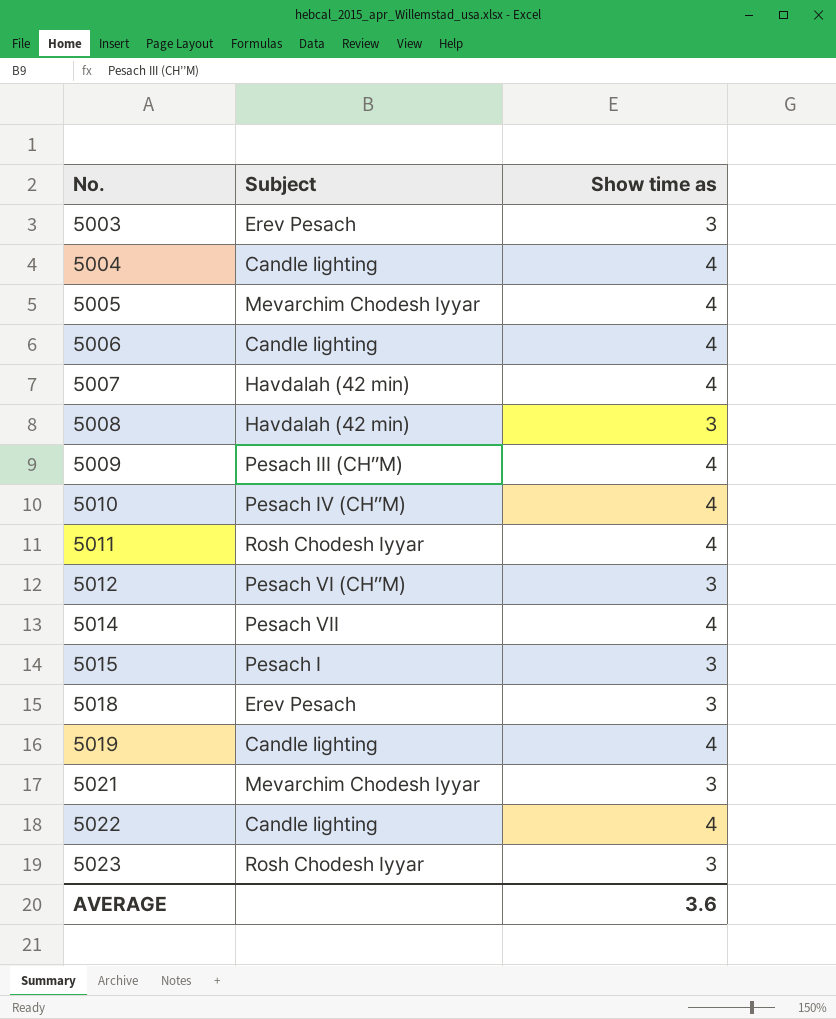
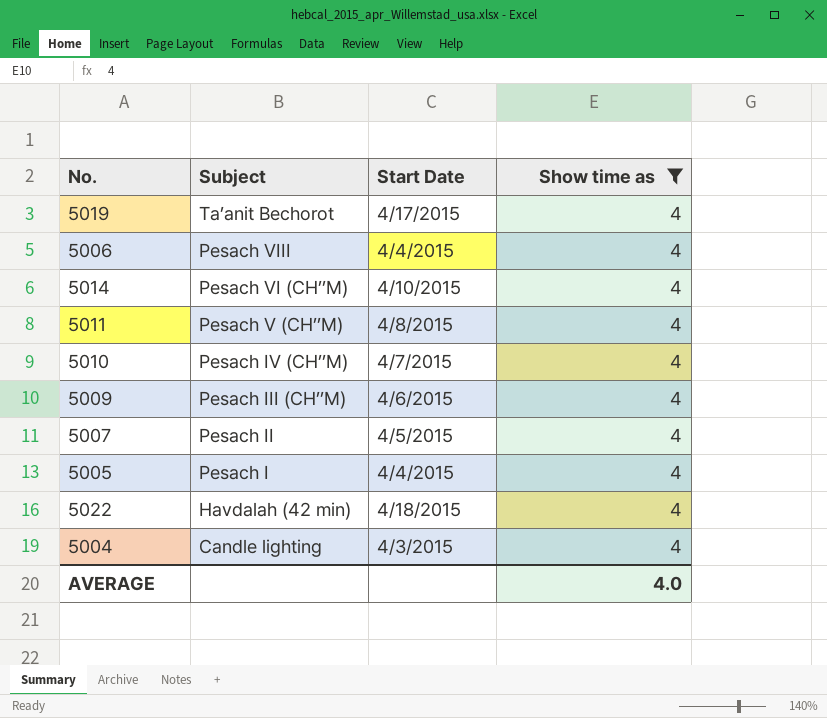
filter: none -> Show time as = 4
row order: No. ascending -> Subject descending
column Start Date | position: none -> 3
5019 | Subject: Candle lighting -> Ta’anit Bechorot
5006 | Subject: Candle lighting -> Pesach VIII
5014 | Subject: Pesach VII -> Pesach VI (CH’’M)
5011 | Subject: Rosh Chodesh Iyyar -> Pesach V (CH’’M)
5007 | Subject: Havdalah (42 min) -> Pesach II
5005 | Subject: Mevarchim Chodesh Iyyar -> Pesach I
5022 | Subject: Candle lighting -> Havdalah (42 min)
AVERAGE | Show time as: 3.6 -> 4.0

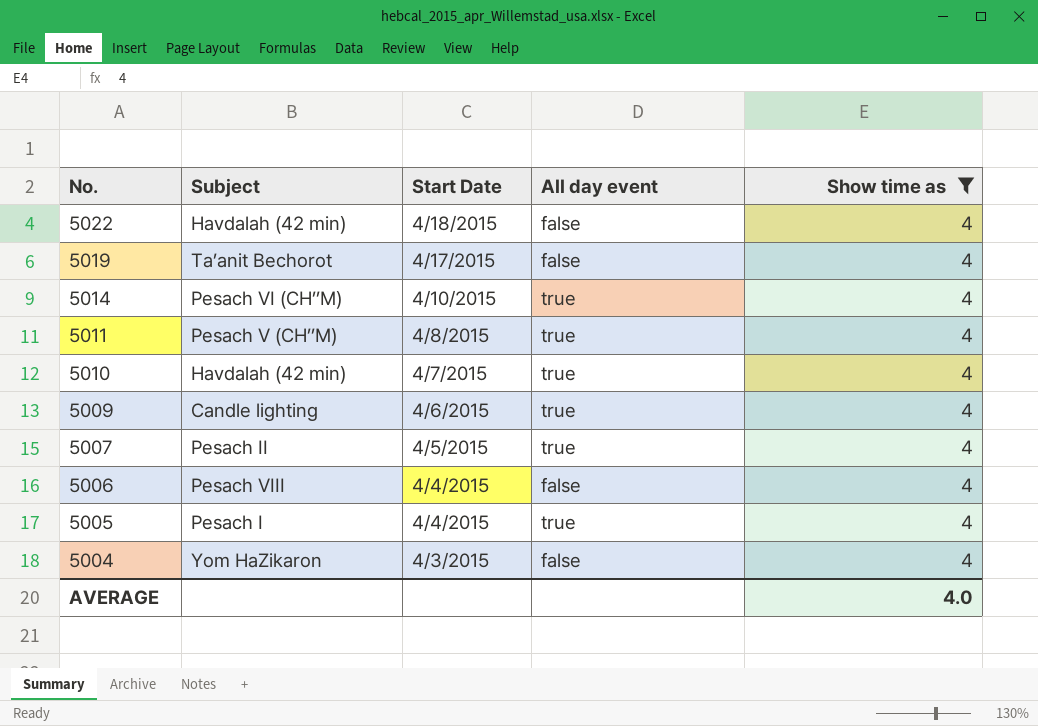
row order: Subject descending -> No. descending
column All day event | position: none -> 4
5010 | Subject: Pesach IV (CH’’M) -> Havdalah (42 min)
5009 | Subject: Pesach III (CH’’M) -> Candle lighting
5004 | Subject: Candle lighting -> Yom HaZikaron

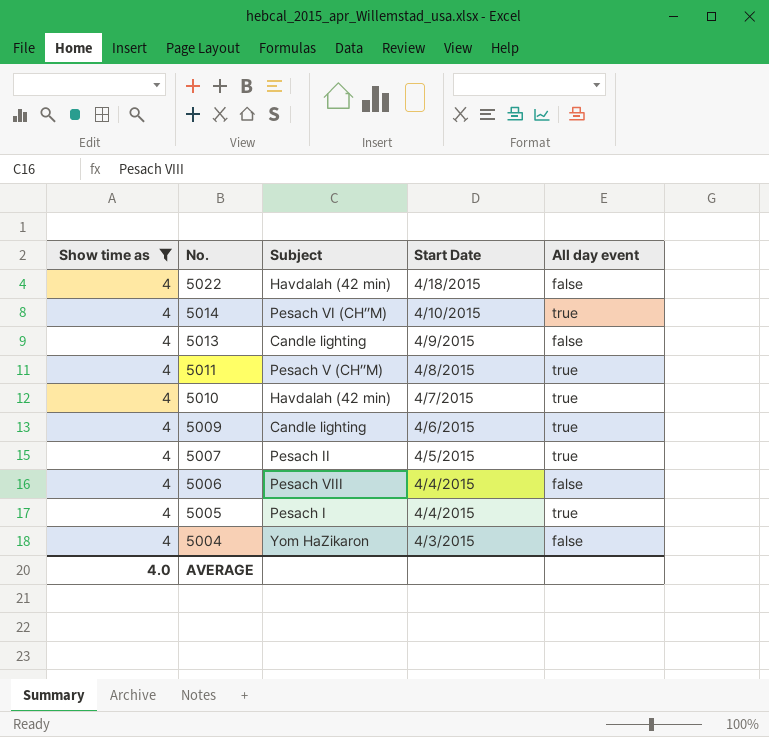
column Show time as | position: 5 -> 1
row 5019: Ta’anit Bechorot | 4/17/2015 | false | 4 -> none
row 5013: none -> 4 | Candle lighting | 4/9/2015 | false

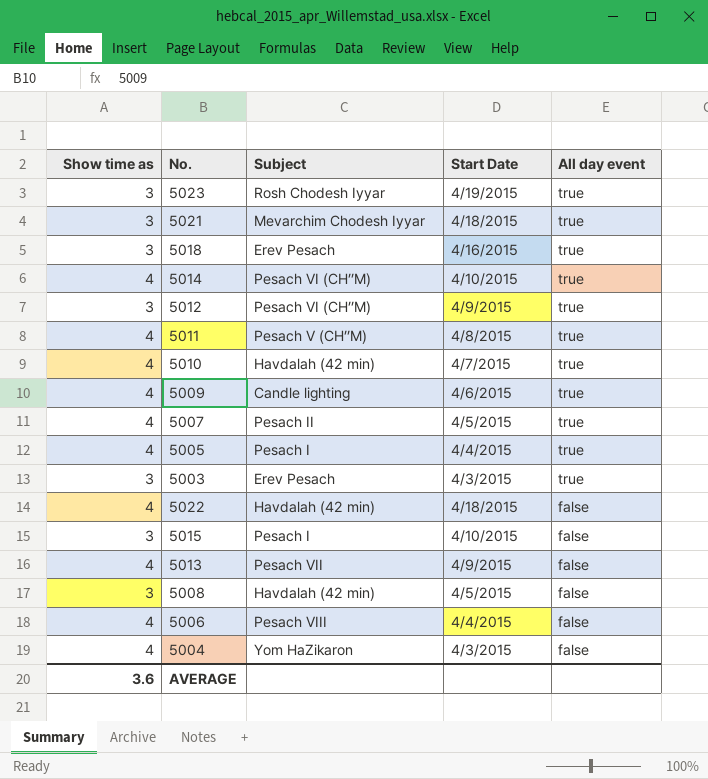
filter: Show time as = 4 -> none
row order: No. descending -> All day event descending
5013 | Subject: Candle lighting -> Pesach VII
AVERAGE | Show time as: 4.0 -> 3.6

